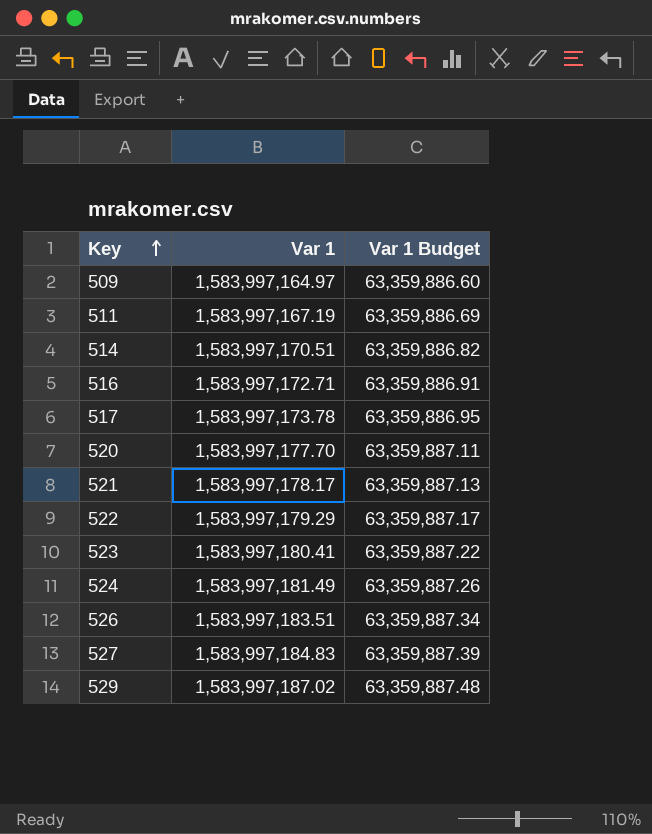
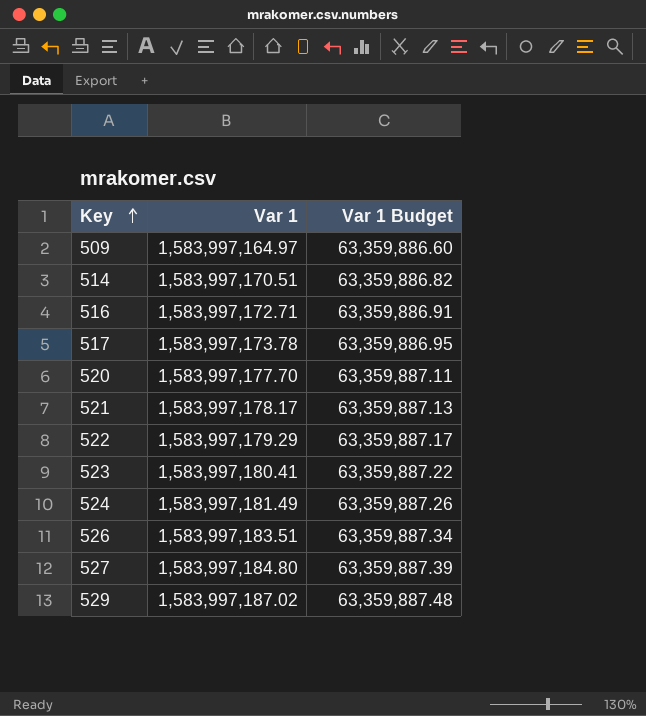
row 511: 1,583,997,167.19 | 63,359,886.69 -> none
527 | Var 1: 1,583,997,184.83 -> 1,583,997,184.80

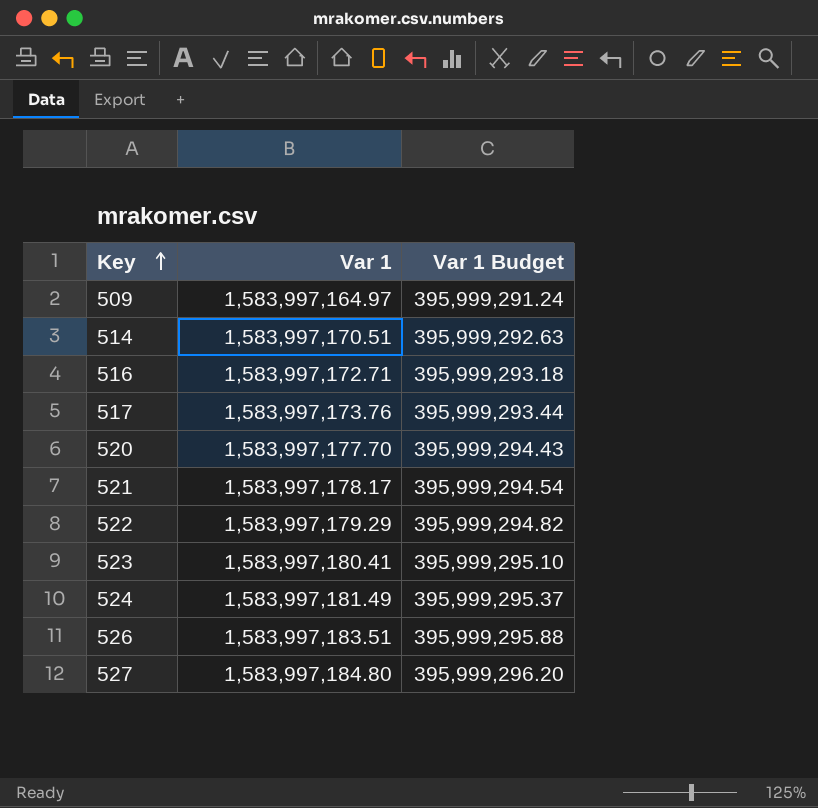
column Var 1 Budget | formula: [Var 1] * 0.04 -> [Var 1] * 0.25
row 529: 1,583,997,187.02 | 63,359,887.48 -> none
517 | Var 1: 1,583,997,173.78 -> 1,583,997,173.76

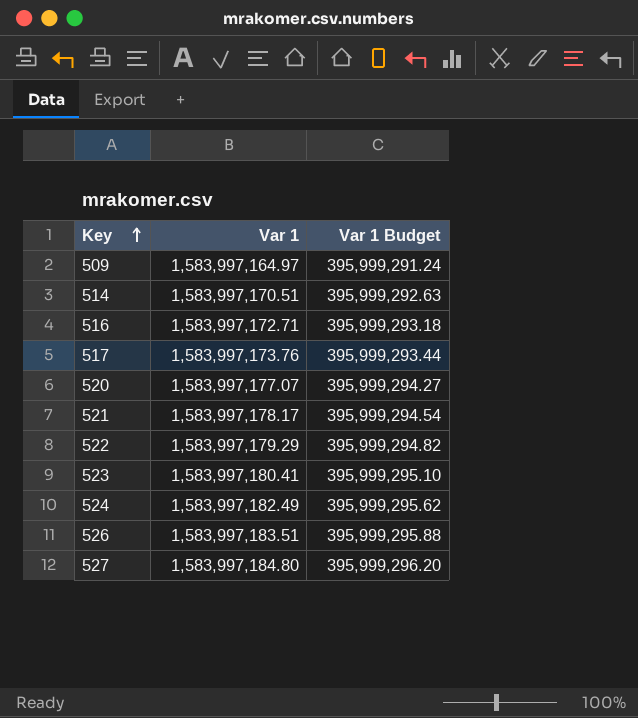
520 | Var 1: 1,583,997,177.70 -> 1,583,997,177.07
520 | Var 1 Budget: 395,999,294.43 -> 395,999,294.27
524 | Var 1: 1,583,997,181.49 -> 1,583,997,182.49
524 | Var 1 Budget: 395,999,295.37 -> 395,999,295.62

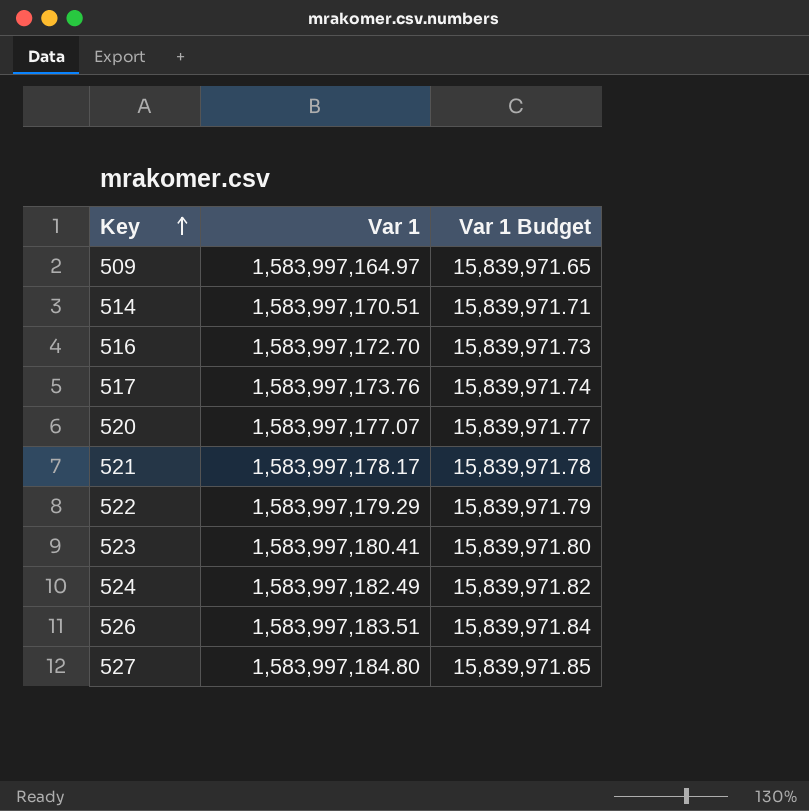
column Var 1 Budget | formula: [Var 1] * 0.25 -> [Var 1] * 0.01
516 | Var 1: 1,583,997,172.71 -> 1,583,997,172.70

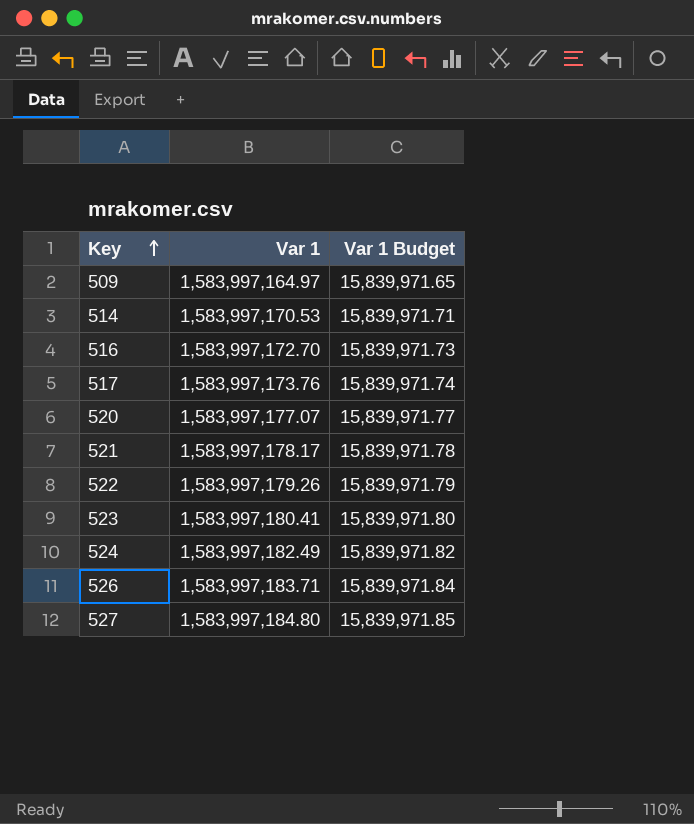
514 | Var 1: 1,583,997,170.51 -> 1,583,997,170.53
522 | Var 1: 1,583,997,179.29 -> 1,583,997,179.26
526 | Var 1: 1,583,997,183.51 -> 1,583,997,183.71

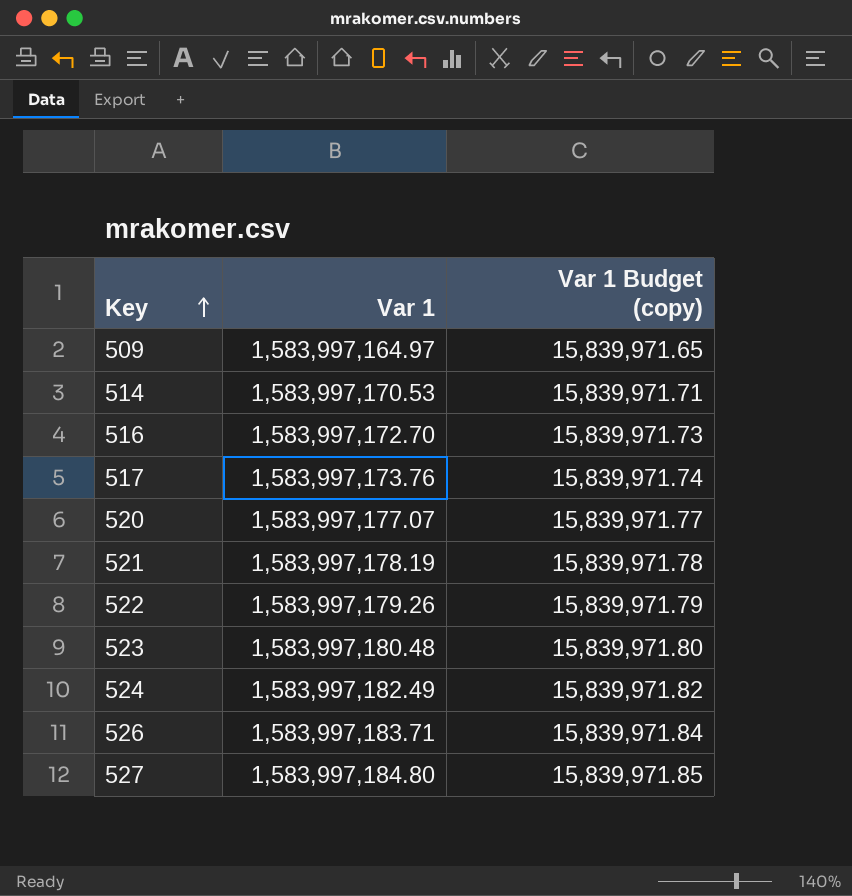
column name: Var 1 Budget -> Var 1 Budget (copy)
521 | Var 1: 1,583,997,178.17 -> 1,583,997,178.19
523 | Var 1: 1,583,997,180.41 -> 1,583,997,180.48

